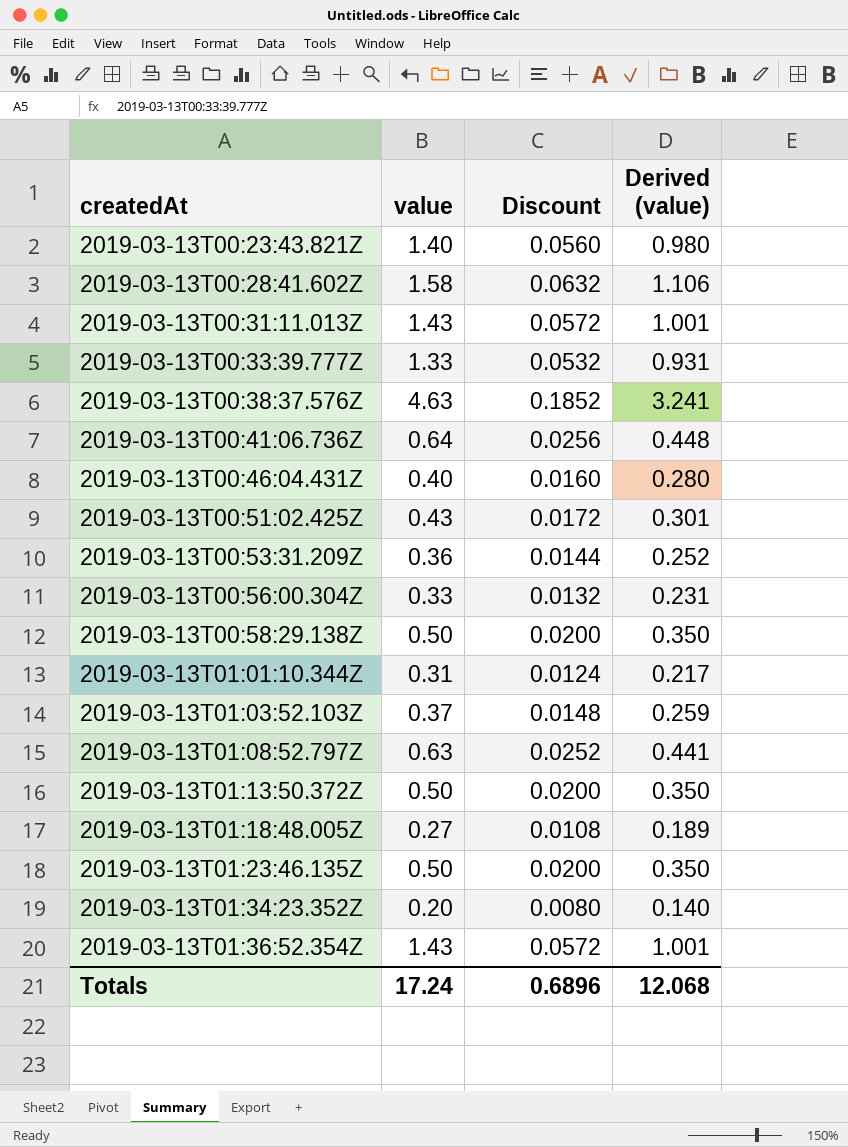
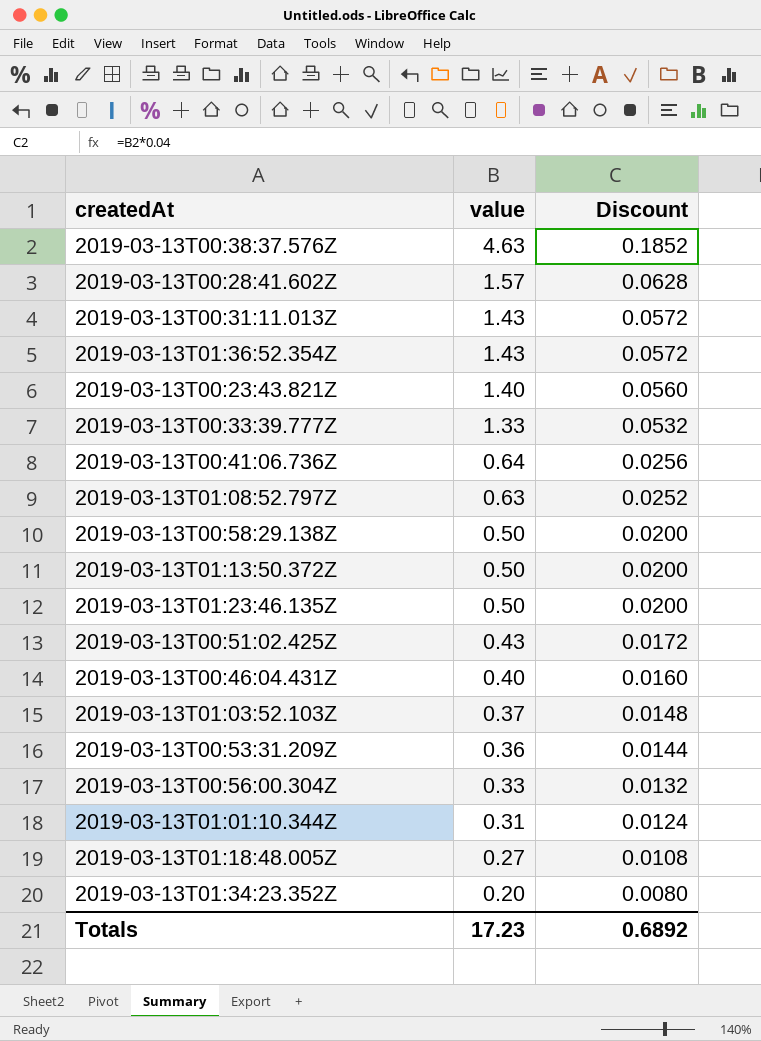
row order: createdAt ascending -> value descending
column Derived (value) | formula: [value] * 0.7 -> none
2019-03-13T00:28:41.602Z | value: 1.58 -> 1.57
2019-03-13T00:28:41.602Z | Discount: 0.0632 -> 0.0628
Totals | value: 17.24 -> 17.23
Totals | Discount: 0.6896 -> 0.6892

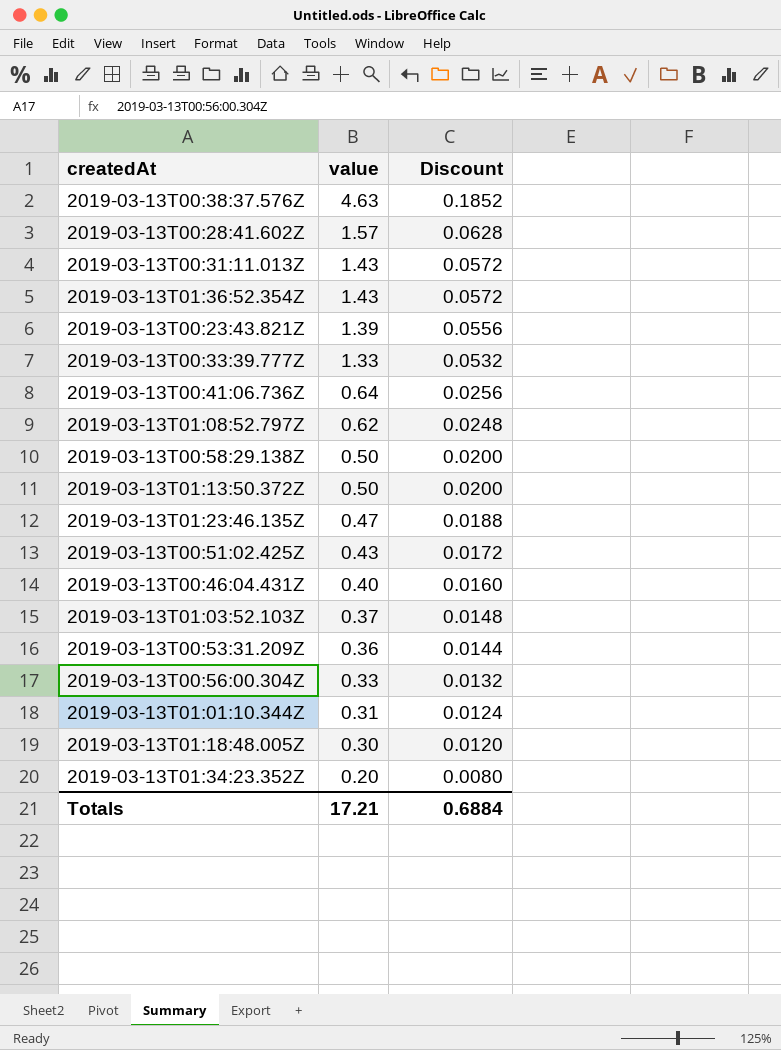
2019-03-13T00:23:43.821Z | value: 1.40 -> 1.39
2019-03-13T00:23:43.821Z | Discount: 0.0560 -> 0.0556
2019-03-13T01:08:52.797Z | value: 0.63 -> 0.62
2019-03-13T01:08:52.797Z | Discount: 0.0252 -> 0.0248
2019-03-13T01:23:46.135Z | value: 0.50 -> 0.47
2019-03-13T01:23:46.135Z | Discount: 0.0200 -> 0.0188
2019-03-13T01:18:48.005Z | value: 0.27 -> 0.30
2019-03-13T01:18:48.005Z | Discount: 0.0108 -> 0.0120
Totals | value: 17.23 -> 17.21
Totals | Discount: 0.6892 -> 0.6884

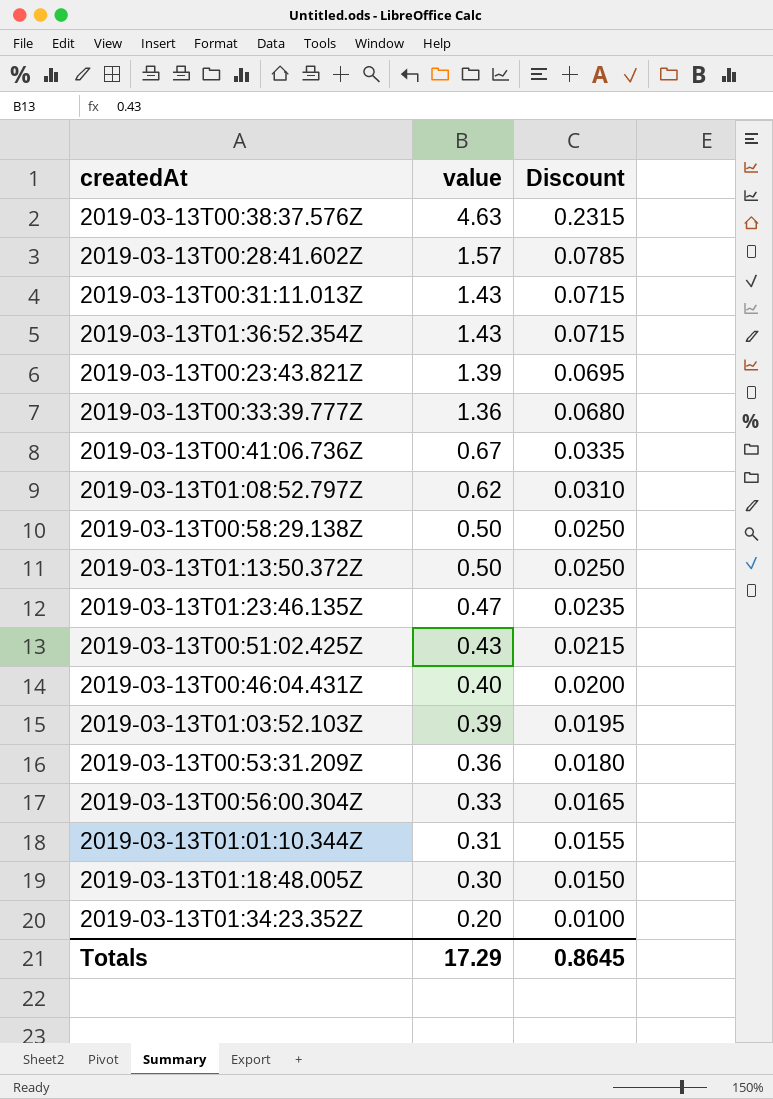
column Discount | formula: [value] * 0.04 -> [value] * 0.05
2019-03-13T00:33:39.777Z | value: 1.33 -> 1.36
2019-03-13T00:41:06.736Z | value: 0.64 -> 0.67
2019-03-13T01:03:52.103Z | value: 0.37 -> 0.39
Totals | value: 17.21 -> 17.29
Totals | Discount: 0.6884 -> 0.8645

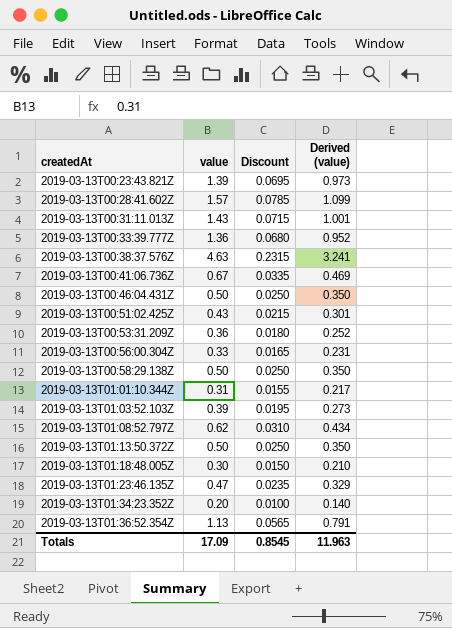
row order: value descending -> createdAt ascending
column Derived (value) | formula: none -> [value] * 0.7
2019-03-13T00:46:04.431Z | value: 0.40 -> 0.50
2019-03-13T00:46:04.431Z | Discount: 0.0200 -> 0.0250
2019-03-13T01:36:52.354Z | value: 1.43 -> 1.13
2019-03-13T01:36:52.354Z | Discount: 0.0715 -> 0.0565
Totals | value: 17.29 -> 17.09
Totals | Discount: 0.8645 -> 0.8545

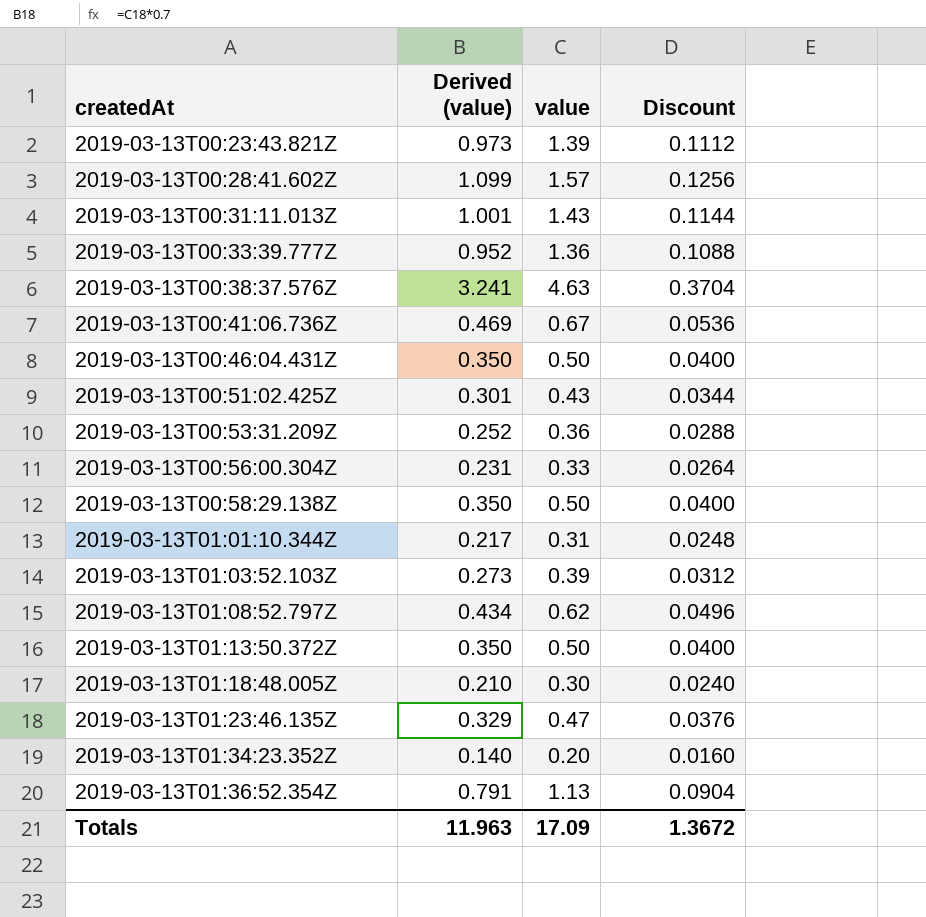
column Derived (value) | position: 4 -> 2
column Discount | formula: [value] * 0.05 -> [value] * 0.08
Totals | Discount: 0.8545 -> 1.3672

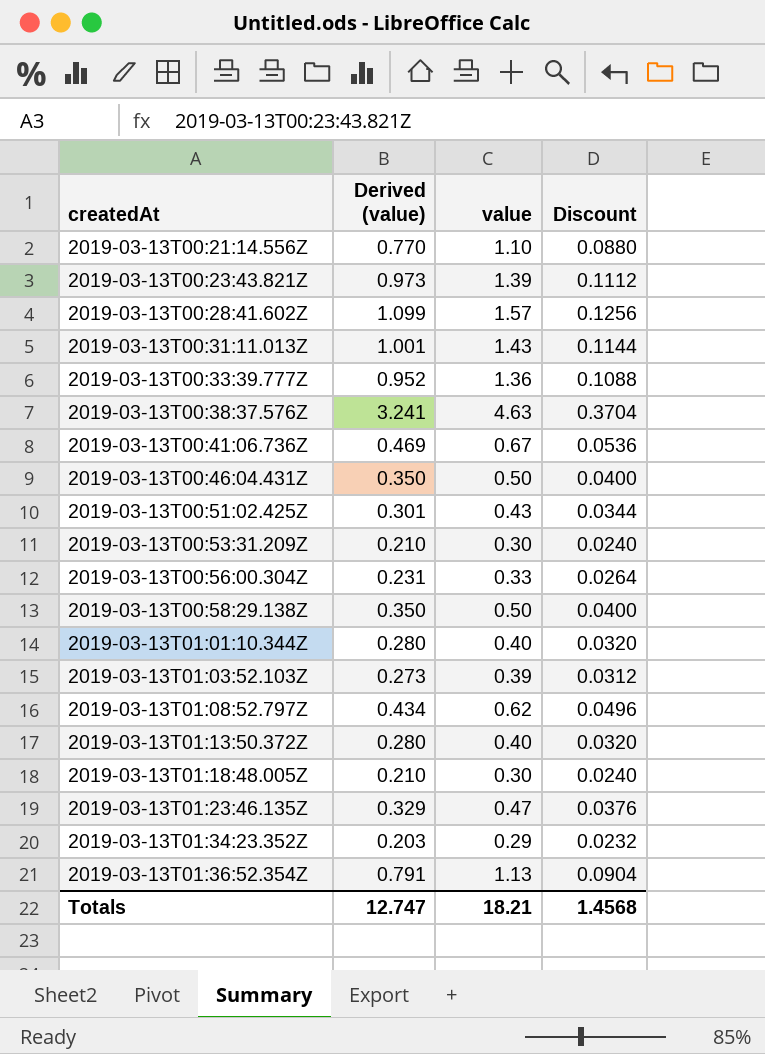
row 2019-03-13T00:21:14.556Z: none -> 0.770 | 1.10 | 0.0880
2019-03-13T00:53:31.209Z | Derived (value): 0.252 -> 0.210
2019-03-13T00:53:31.209Z | value: 0.36 -> 0.30
2019-03-13T00:53:31.209Z | Discount: 0.0288 -> 0.0240
2019-03-13T01:01:10.344Z | Derived (value): 0.217 -> 0.280
2019-03-13T01:01:10.344Z | value: 0.31 -> 0.40
2019-03-13T01:01:10.344Z | Discount: 0.0248 -> 0.0320
2019-03-13T01:13:50.372Z | Derived (value): 0.350 -> 0.280
2019-03-13T01:13:50.372Z | value: 0.50 -> 0.40
2019-03-13T01:13:50.372Z | Discount: 0.0400 -> 0.0320
2019-03-13T01:34:23.352Z | Derived (value): 0.140 -> 0.203
2019-03-13T01:34:23.352Z | value: 0.20 -> 0.29
2019-03-13T01:34:23.352Z | Discount: 0.0160 -> 0.0232
Totals | Derived (value): 11.963 -> 12.747
Totals | value: 17.09 -> 18.21
Totals | Discount: 1.3672 -> 1.4568

